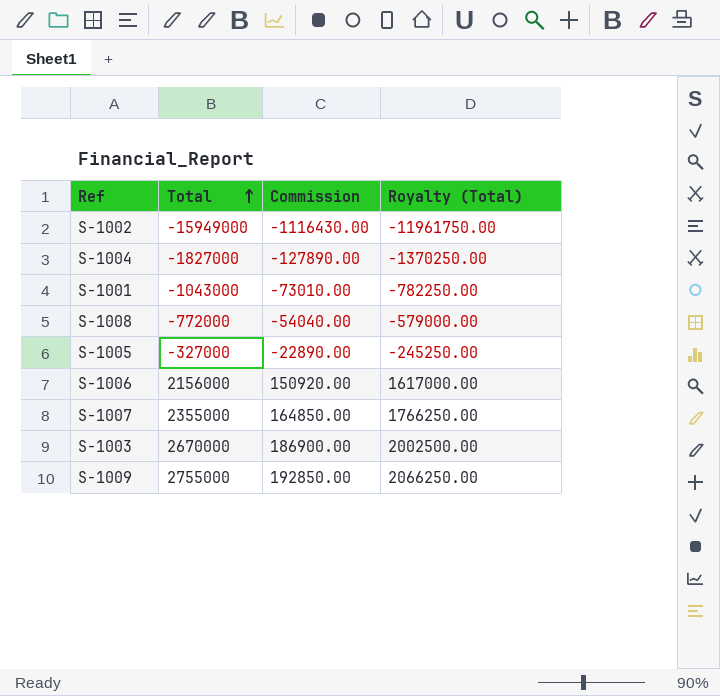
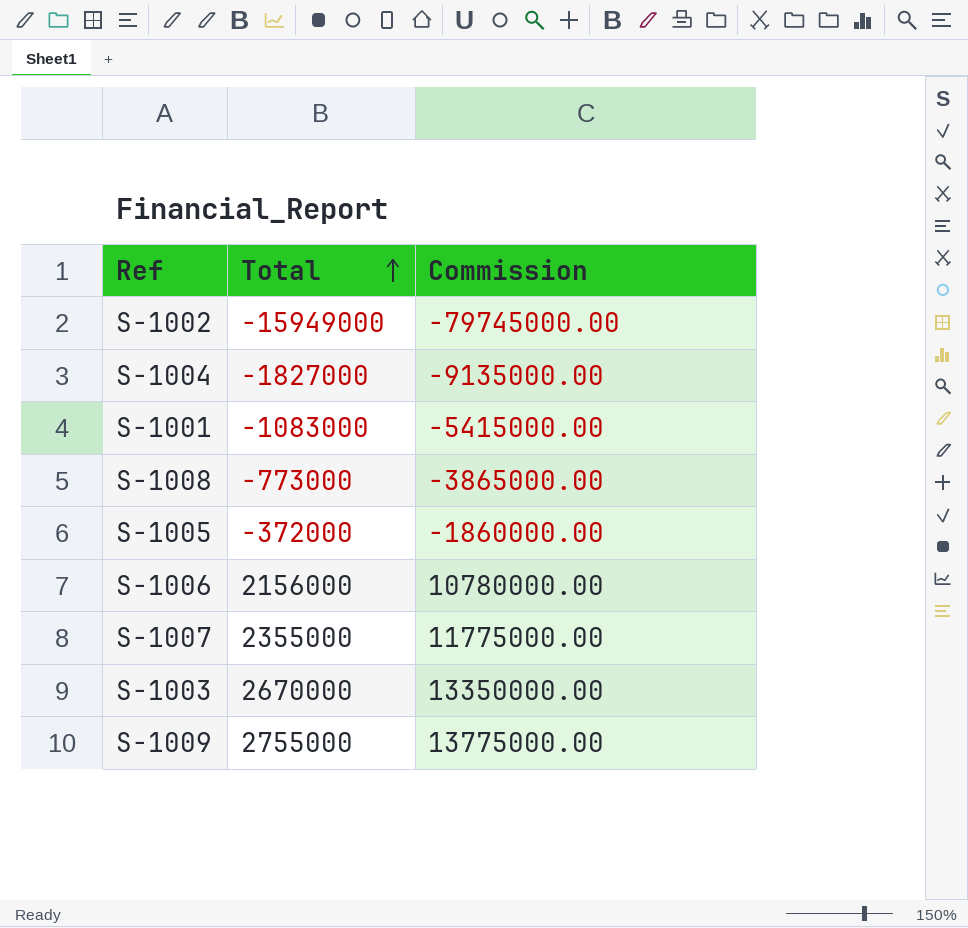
column Royalty (Total) | formula: [Total] * 0.75 -> none
column Commission | formula: [Total] * 0.07 -> [Total] * 5
S-1001 | Total: -1043000 -> -1083000
S-1008 | Total: -772000 -> -773000
S-1005 | Total: -327000 -> -372000

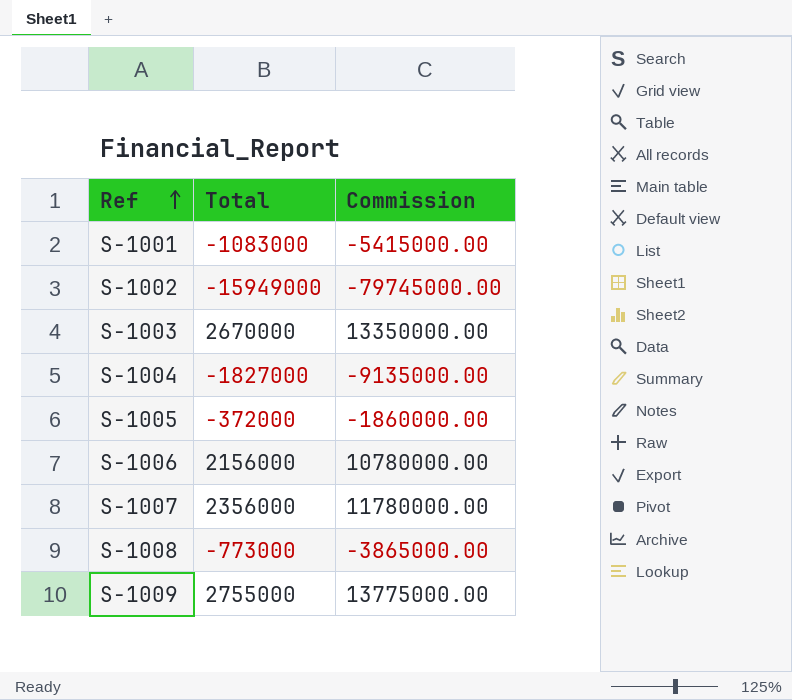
row order: Total ascending -> Ref ascending
S-1007 | Total: 2355000 -> 2356000
S-1007 | Commission: 11775000.00 -> 11780000.00

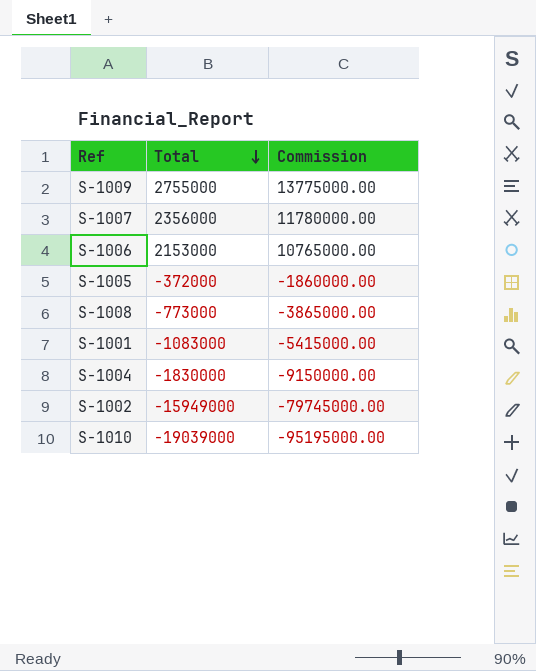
row order: Ref ascending -> Total descending
row S-1003: 2670000 | 13350000.00 -> none
S-1006 | Total: 2156000 -> 2153000
S-1006 | Commission: 10780000.00 -> 10765000.00
S-1004 | Total: -1827000 -> -1830000
S-1004 | Commission: -9135000.00 -> -9150000.00
row S-1010: none -> -19039000 | -95195000.00

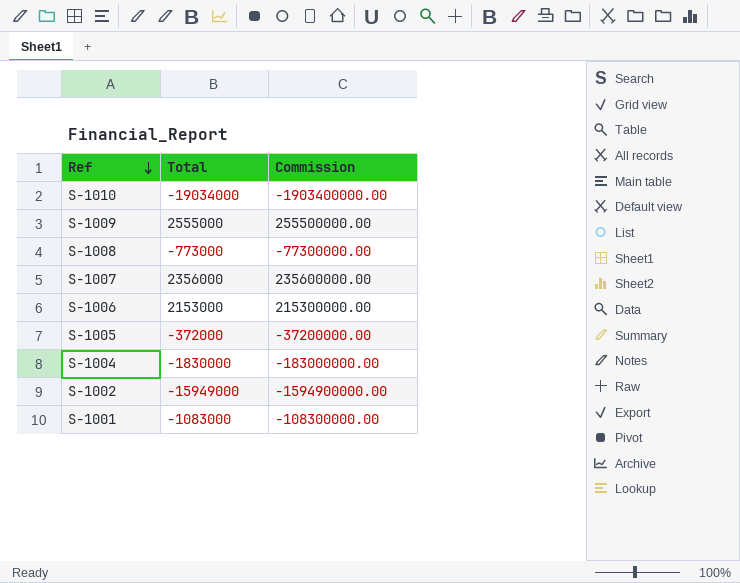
row order: Total descending -> Ref descending
column Commission | formula: [Total] * 5 -> [Total] * 100
S-1010 | Total: -19039000 -> -19034000
S-1009 | Total: 2755000 -> 2555000

